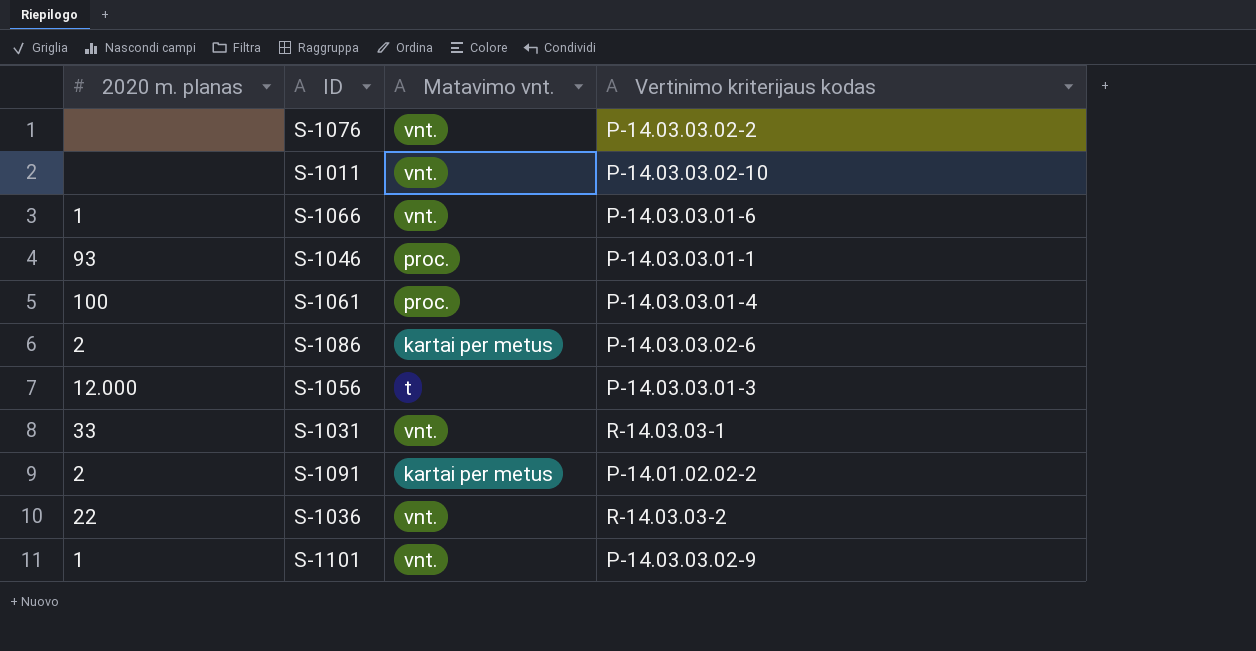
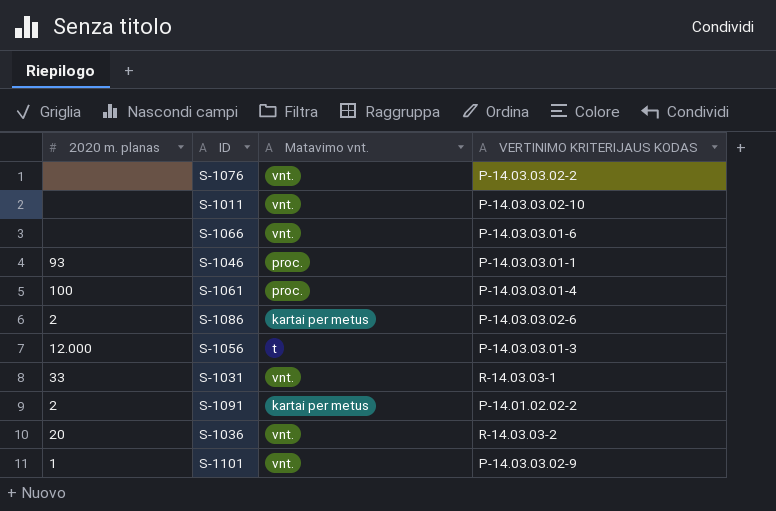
column name: Vertinimo kriterijaus kodas -> VERTINIMO KRITERIJAUS KODAS
S-1066 | 2020 m. planas: 1 -> none
S-1036 | 2020 m. planas: 22 -> 20

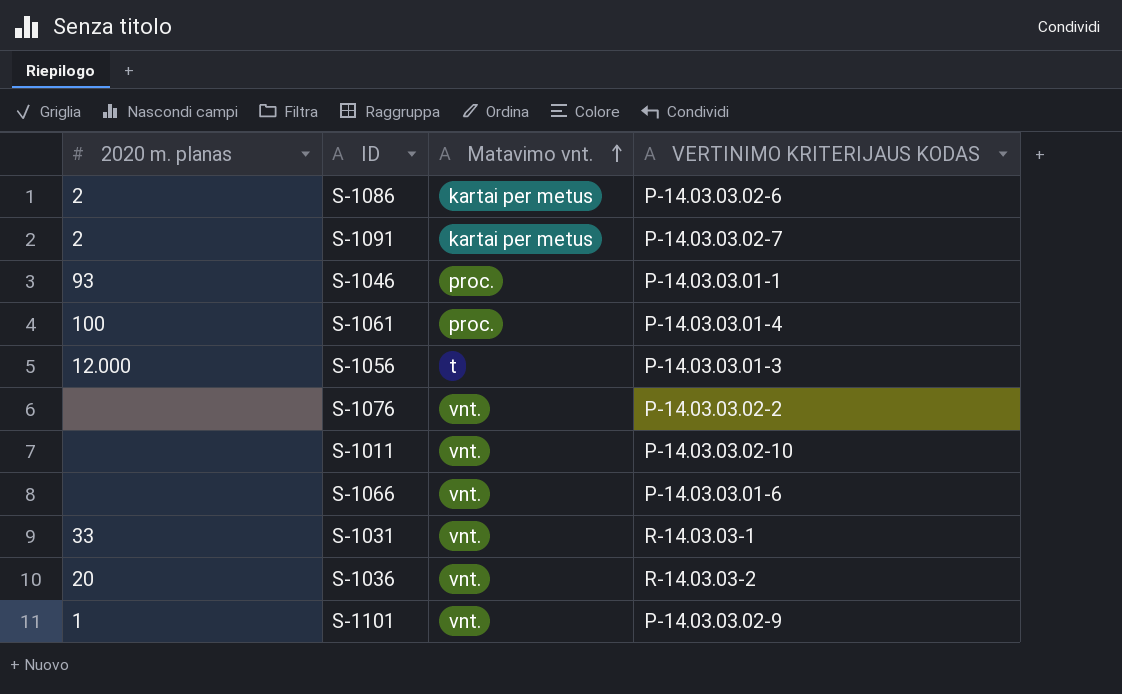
row order: none -> Matavimo vnt. ascending
S-1091 | VERTINIMO KRITERIJAUS KODAS: P-14.01.02.02-2 -> P-14.03.03.02-7

